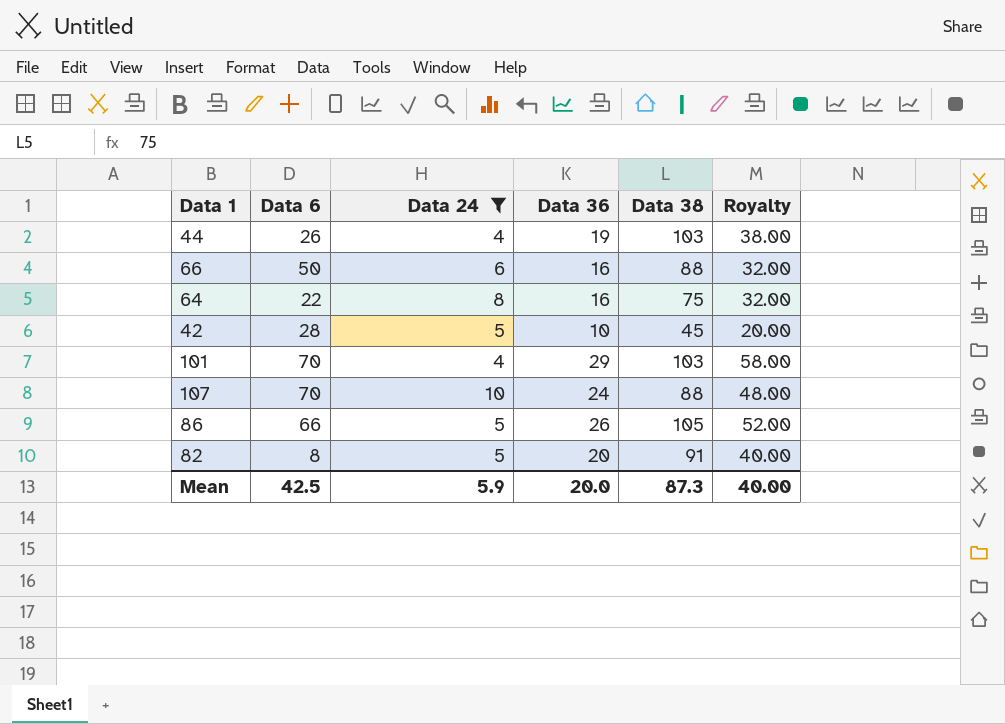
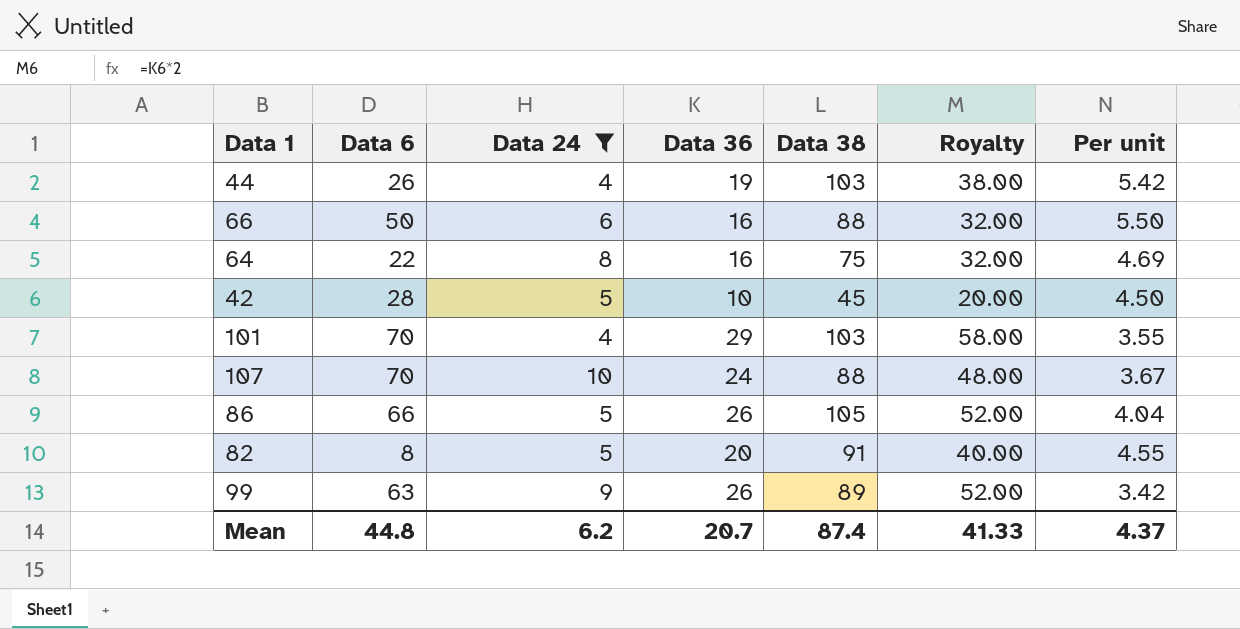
column Per unit | formula: none -> [Data 38] / [Data 36]
row 99: none -> 63 | 9 | 26 | 89 | 52.00 | 3.42
Mean | Data 6: 42.5 -> 44.8
Mean | Data 24: 5.9 -> 6.2
Mean | Data 36: 20.0 -> 20.7
Mean | Data 38: 87.3 -> 87.4
Mean | Royalty: 40.00 -> 41.33

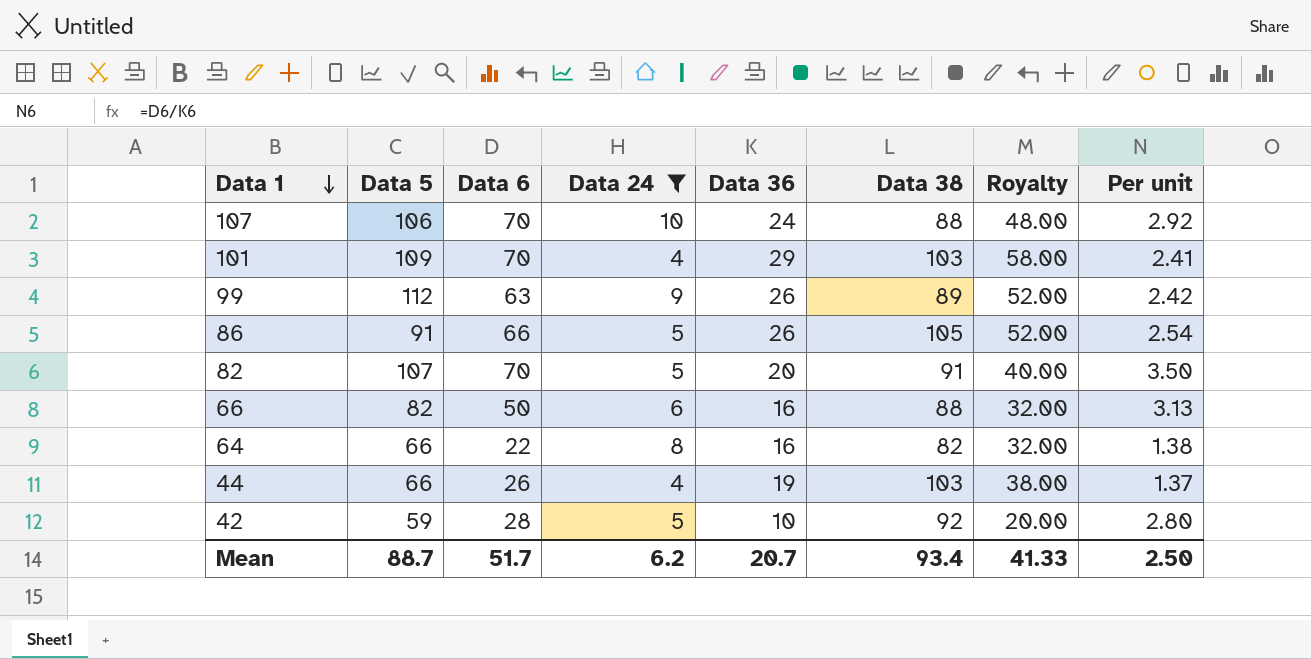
row order: none -> Data 1 descending
column Data 5 | position: none -> 2
column Per unit | formula: [Data 38] / [Data 36] -> [Data 6] / [Data 36]
82 | Data 6: 8 -> 70
64 | Data 38: 75 -> 82
42 | Data 38: 45 -> 92
Mean | Data 6: 44.8 -> 51.7
Mean | Data 38: 87.4 -> 93.4
Mean | Per unit: 4.37 -> 2.50

